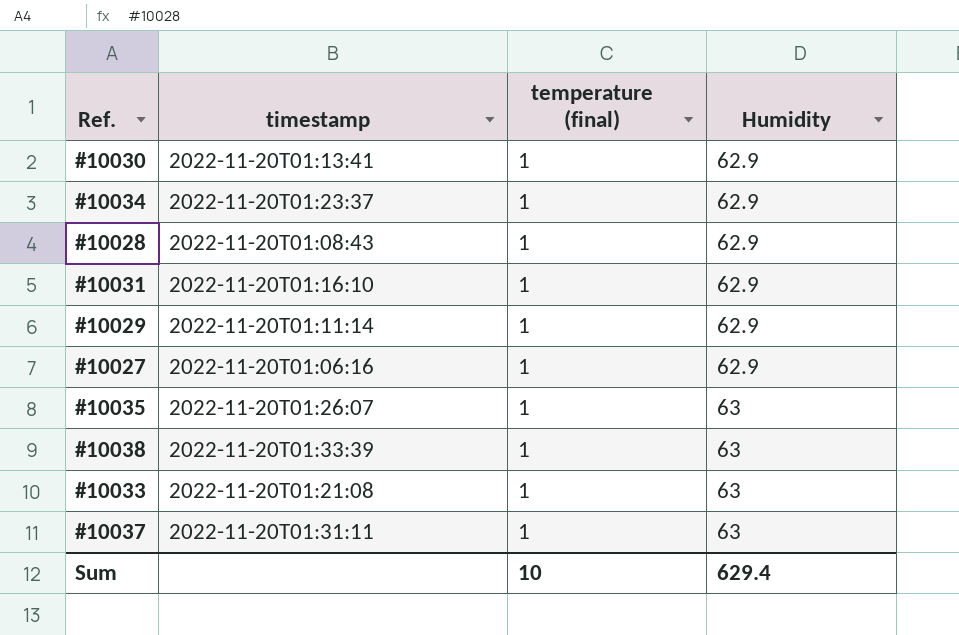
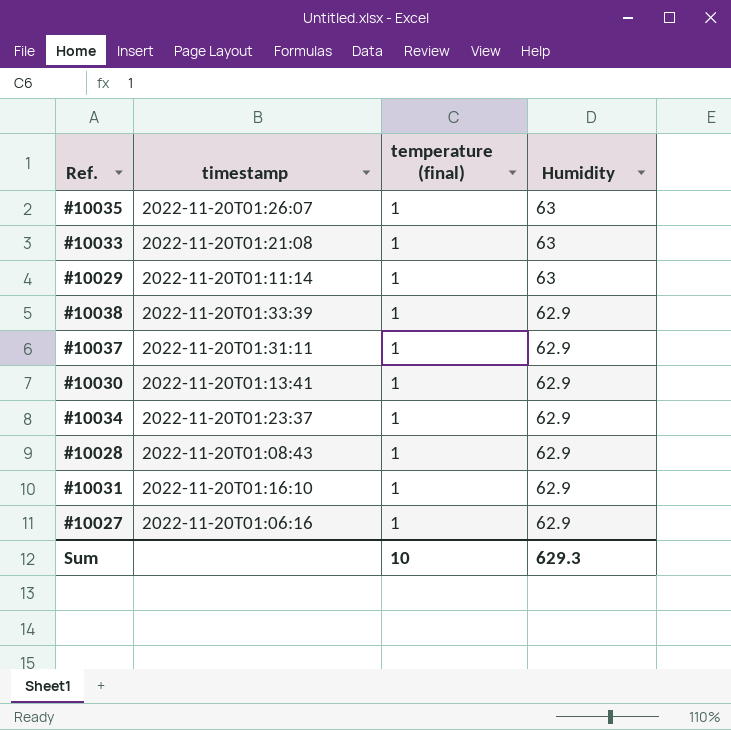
row order: Humidity ascending -> Humidity descending
#10029 | Humidity: 62.9 -> 63
#10038 | Humidity: 63 -> 62.9
#10037 | Humidity: 63 -> 62.9
Sum | Humidity: 629.4 -> 629.3

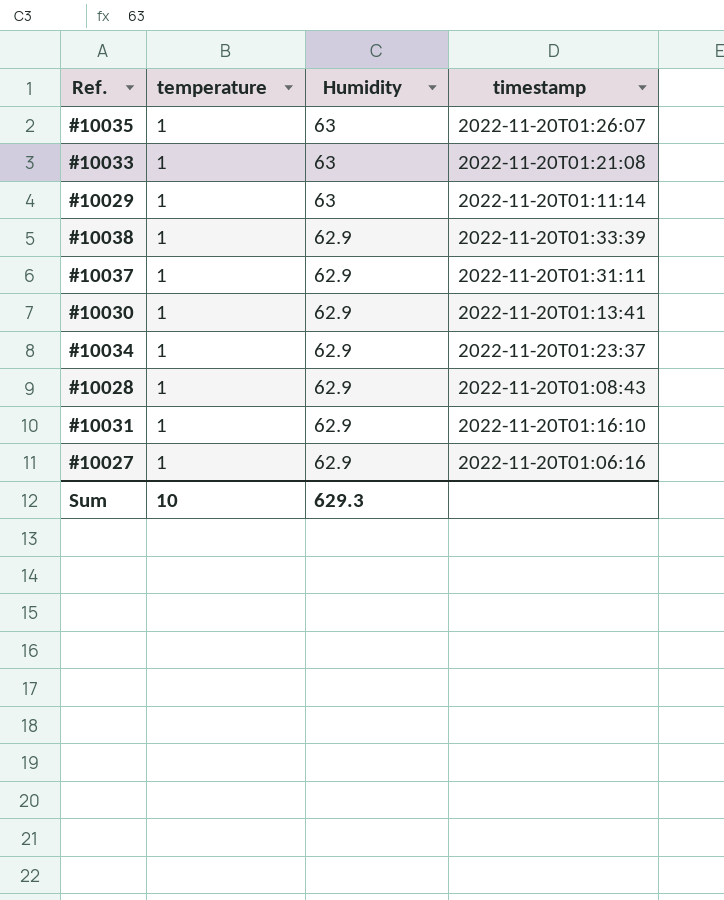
column name: temperature (final) -> temperature
column timestamp | position: 2 -> 4

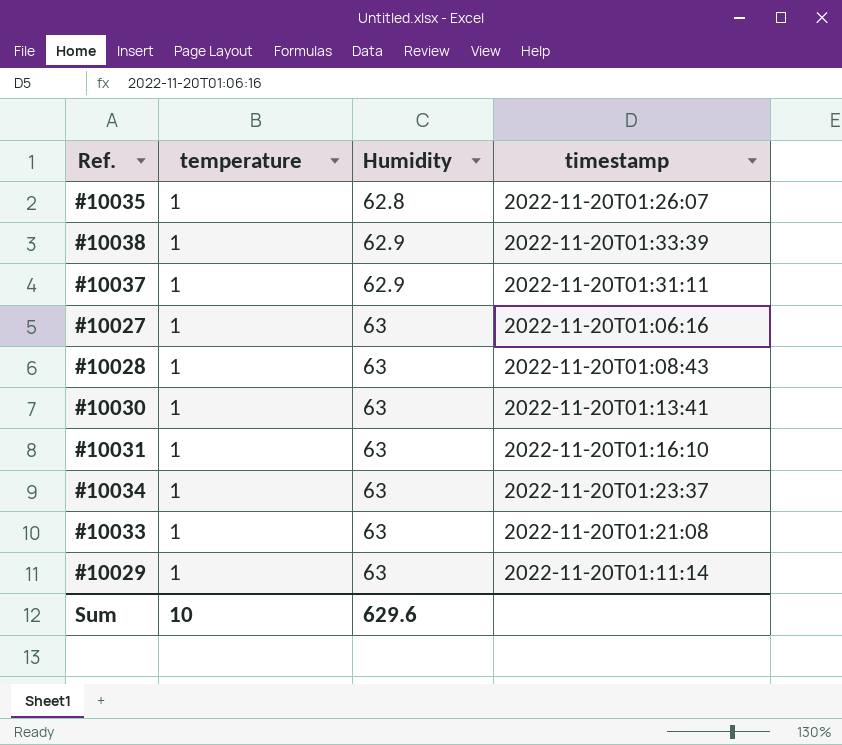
row order: Humidity descending -> Humidity ascending
#10035 | Humidity: 63 -> 62.8
#10027 | Humidity: 62.9 -> 63
#10028 | Humidity: 62.9 -> 63
#10030 | Humidity: 62.9 -> 63
#10031 | Humidity: 62.9 -> 63
#10034 | Humidity: 62.9 -> 63
Sum | Humidity: 629.3 -> 629.6

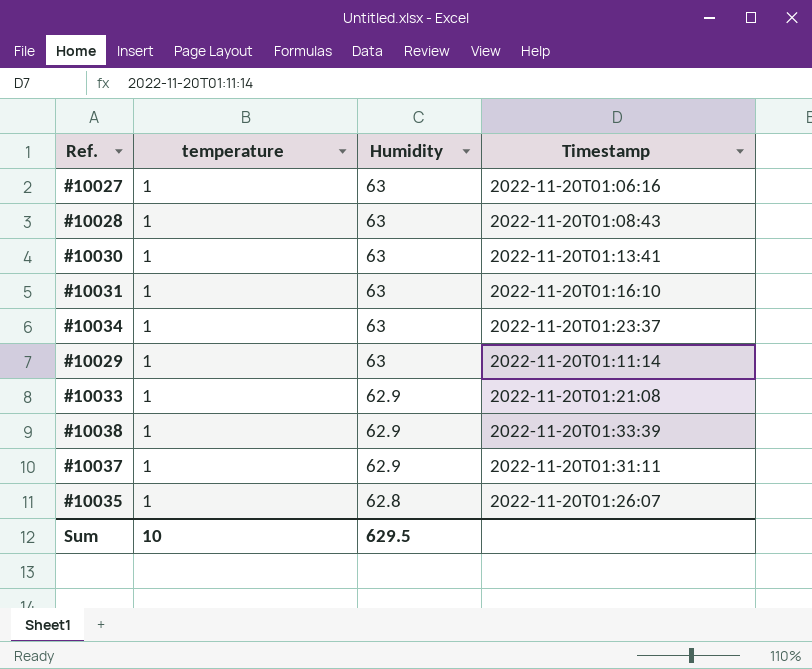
row order: Humidity ascending -> Humidity descending
column name: timestamp -> Timestamp
#10033 | Humidity: 63 -> 62.9
Sum | Humidity: 629.6 -> 629.5

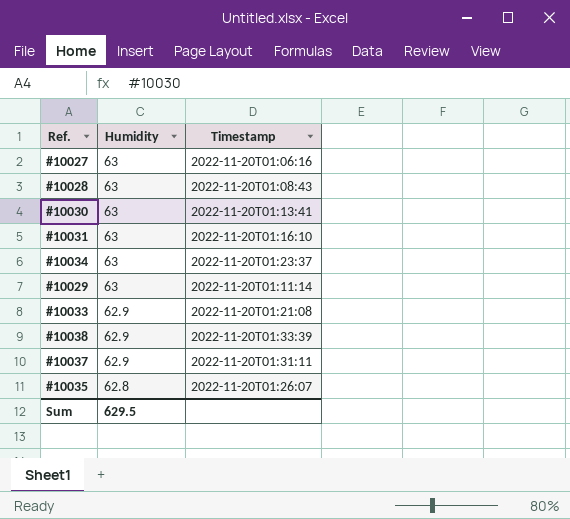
column temperature | position: 2 -> none

